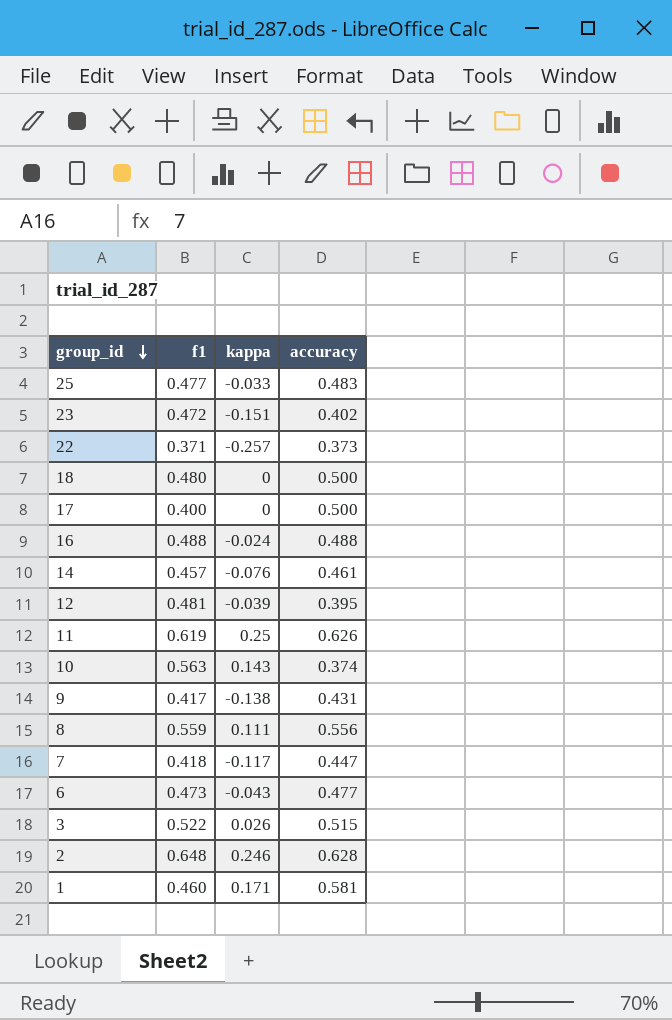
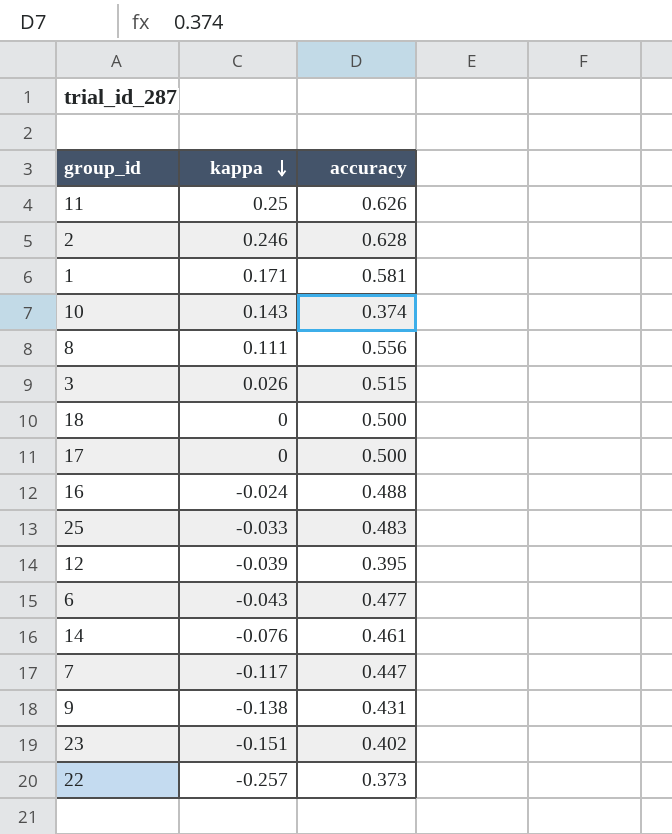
row order: group_id descending -> kappa descending
column f1 | position: 2 -> none

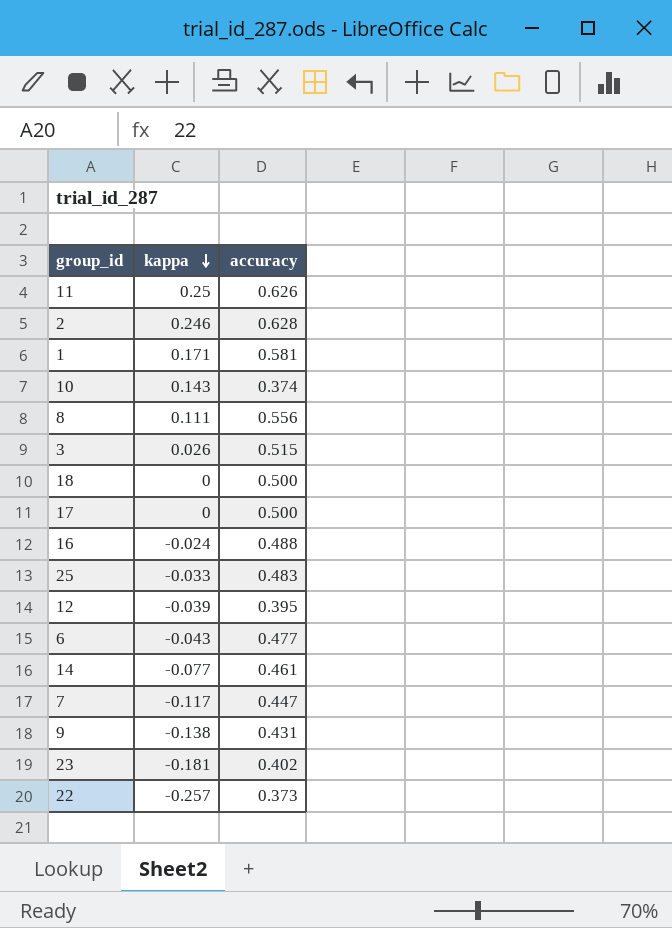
14 | kappa: -0.076 -> -0.077
23 | kappa: -0.151 -> -0.181

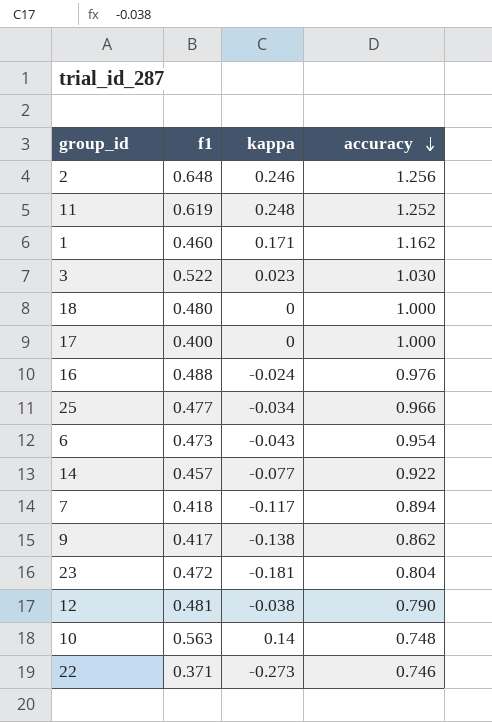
row order: kappa descending -> accuracy descending
column f1 | position: none -> 2
row 8: 0.111 | 0.556 -> none
2 | accuracy: 0.628 -> 1.256
11 | kappa: 0.25 -> 0.248
11 | accuracy: 0.626 -> 1.252
1 | accuracy: 0.581 -> 1.162
3 | kappa: 0.026 -> 0.023
3 | accuracy: 0.515 -> 1.030
18 | accuracy: 0.500 -> 1.000
17 | accuracy: 0.500 -> 1.000
16 | accuracy: 0.488 -> 0.976
25 | kappa: -0.033 -> -0.034
25 | accuracy: 0.483 -> 0.966
6 | accuracy: 0.477 -> 0.954
14 | accuracy: 0.461 -> 0.922
7 | accuracy: 0.447 -> 0.894
9 | accuracy: 0.431 -> 0.862
23 | accuracy: 0.402 -> 0.804
12 | kappa: -0.039 -> -0.038
12 | accuracy: 0.395 -> 0.790
10 | kappa: 0.143 -> 0.14
10 | accuracy: 0.374 -> 0.748
22 | kappa: -0.257 -> -0.273
22 | accuracy: 0.373 -> 0.746

